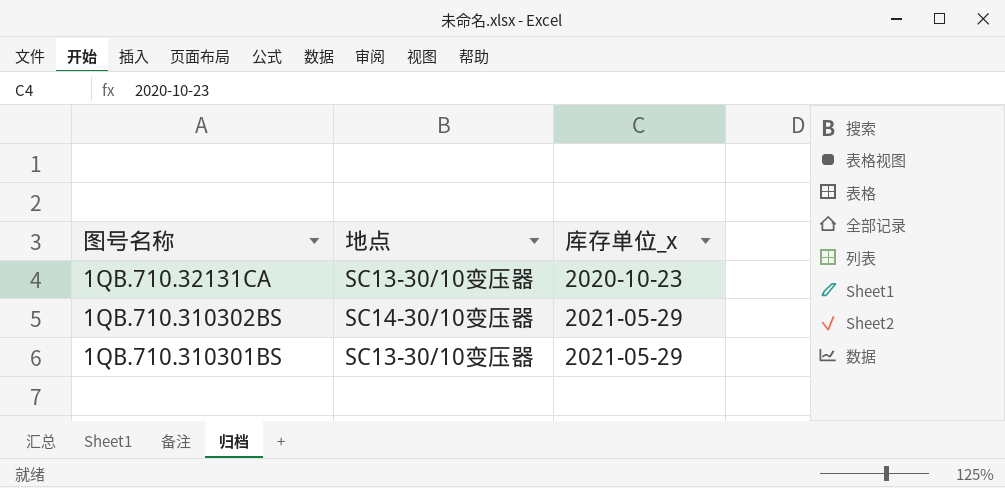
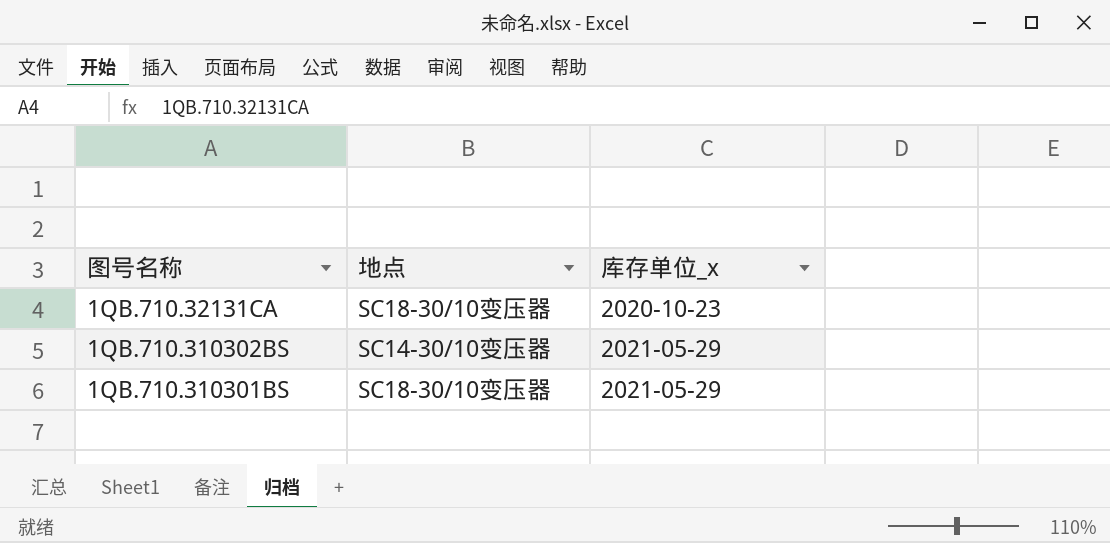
1QB.710.32131CA | 地点: SC13-30/10变压器 -> SC18-30/10变压器
1QB.710.310301BS | 地点: SC13-30/10变压器 -> SC18-30/10变压器

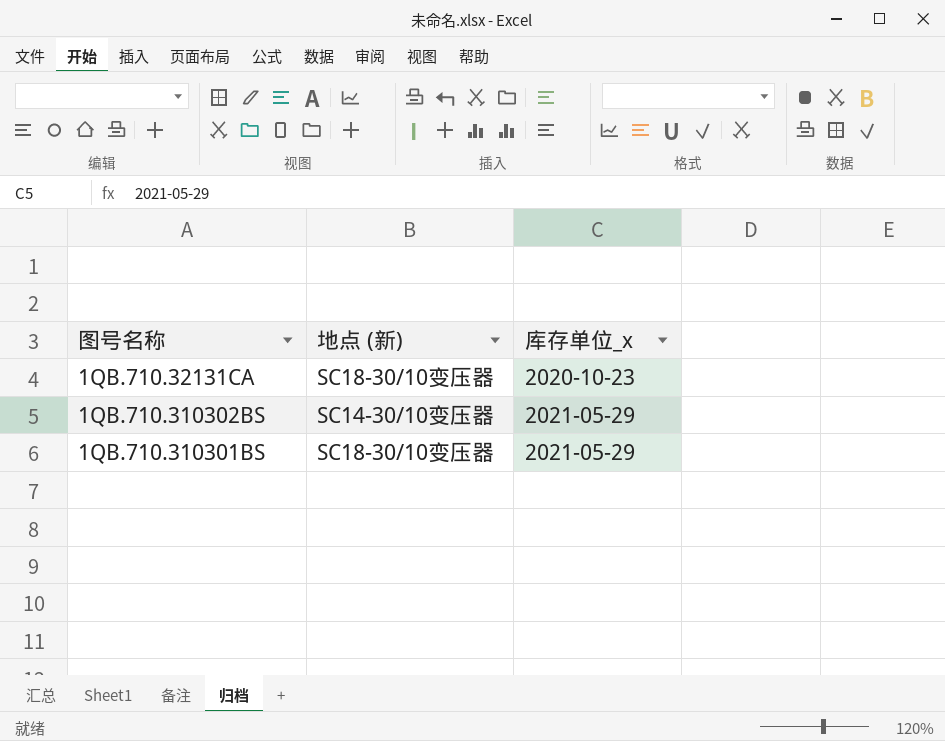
column name: 地点 -> 地点 (新)

